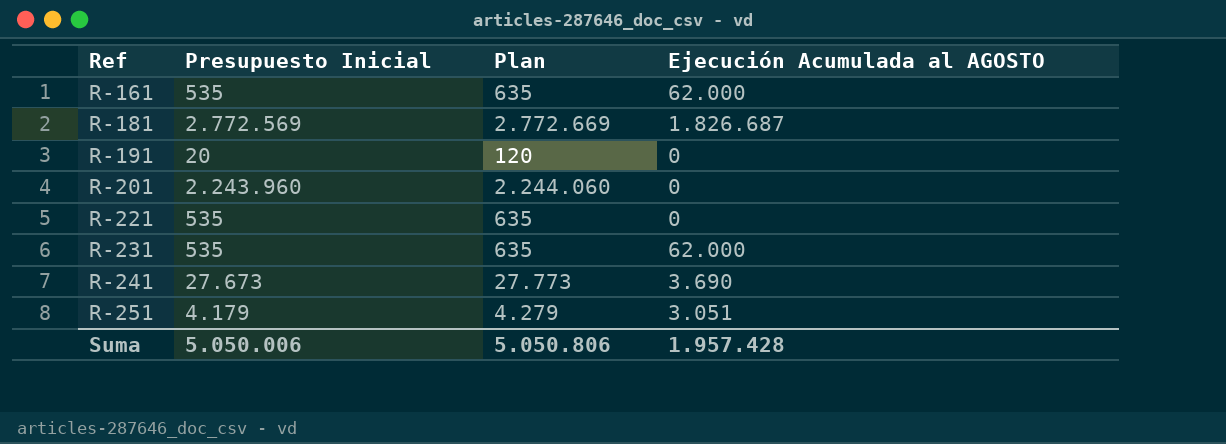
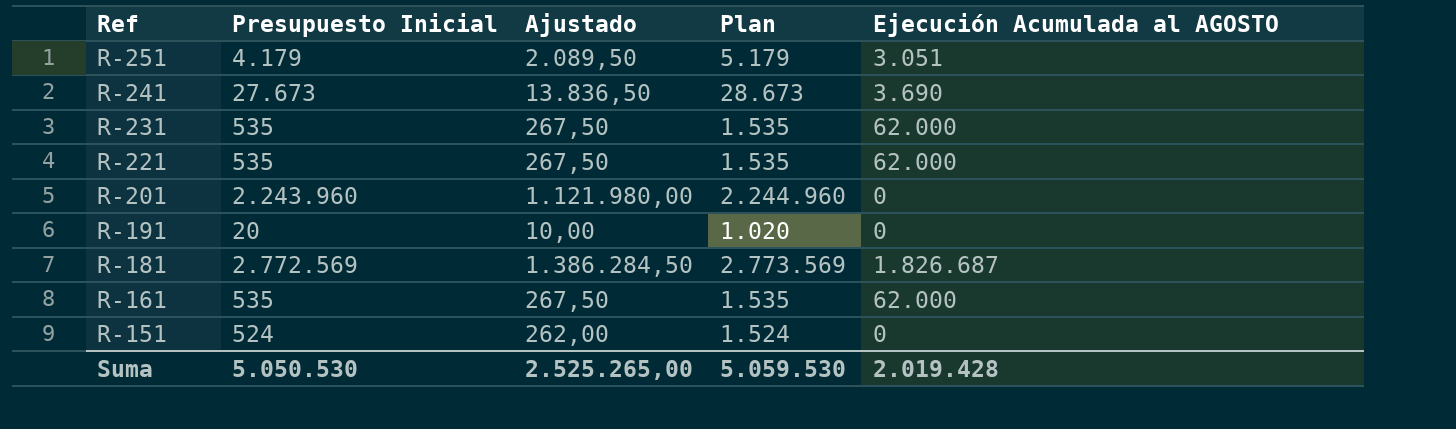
row order: Ref ascending -> Ref descending
column Ajustado | formula: none -> [Presupuesto Inicial] * 0,5
column Plan | formula: [Presupuesto Inicial] + 100 -> [Presupuesto Inicial] + 1000
R-221 | Ejecución Acumulada al AGOSTO: 0 -> 62.000
row R-151: none -> 524 | 262,00 | 1.524 | 0
Suma | Presupuesto Inicial: 5.050.006 -> 5.050.530
Suma | Plan: 5.050.806 -> 5.059.530
Suma | Ejecución Acumulada al AGOSTO: 1.957.428 -> 2.019.428

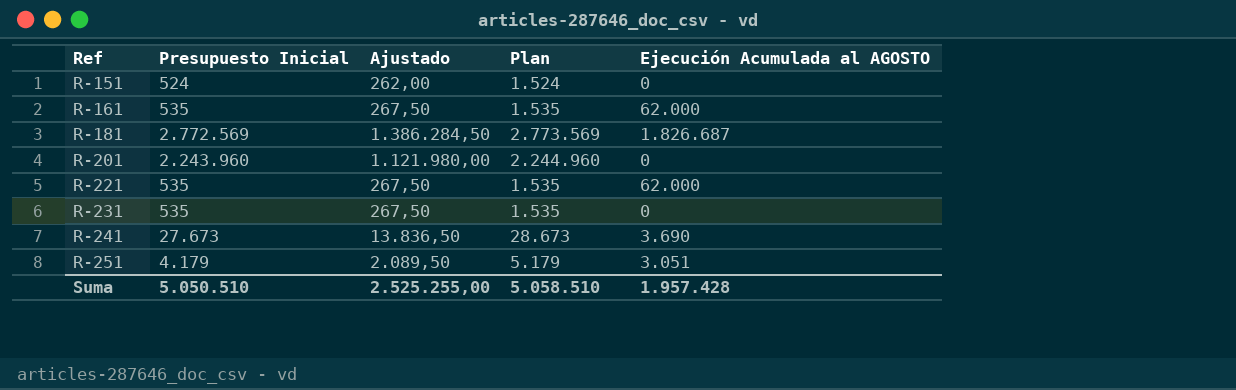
row order: Ref descending -> Ref ascending
row R-191: 20 | 10,00 | 1.020 | 0 -> none
R-231 | Ejecución Acumulada al AGOSTO: 62.000 -> 0
Suma | Presupuesto Inicial: 5.050.530 -> 5.050.510
Suma | Ajustado: 2.525.265,00 -> 2.525.255,00
Suma | Plan: 5.059.530 -> 5.058.510
Suma | Ejecución Acumulada al AGOSTO: 2.019.428 -> 1.957.428

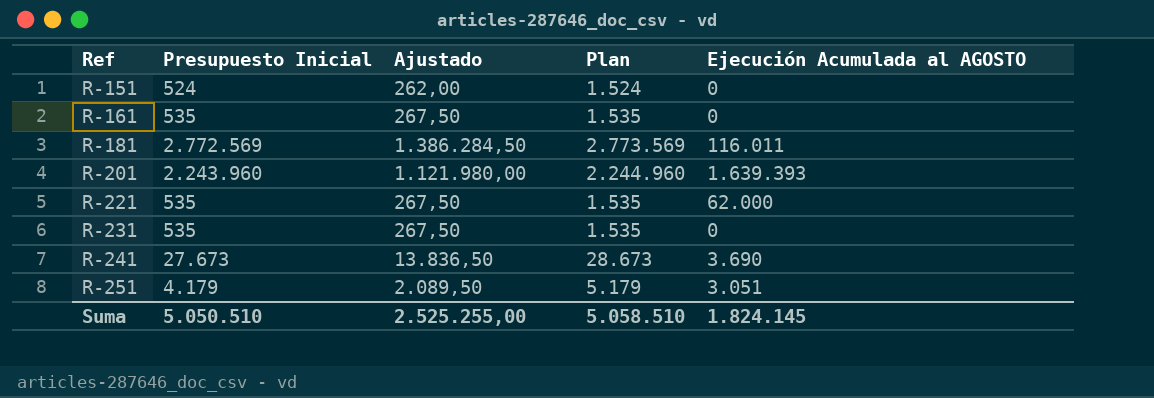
R-161 | Ejecución Acumulada al AGOSTO: 62.000 -> 0
R-181 | Ejecución Acumulada al AGOSTO: 1.826.687 -> 116.011
R-201 | Ejecución Acumulada al AGOSTO: 0 -> 1.639.393
Suma | Ejecución Acumulada al AGOSTO: 1.957.428 -> 1.824.145

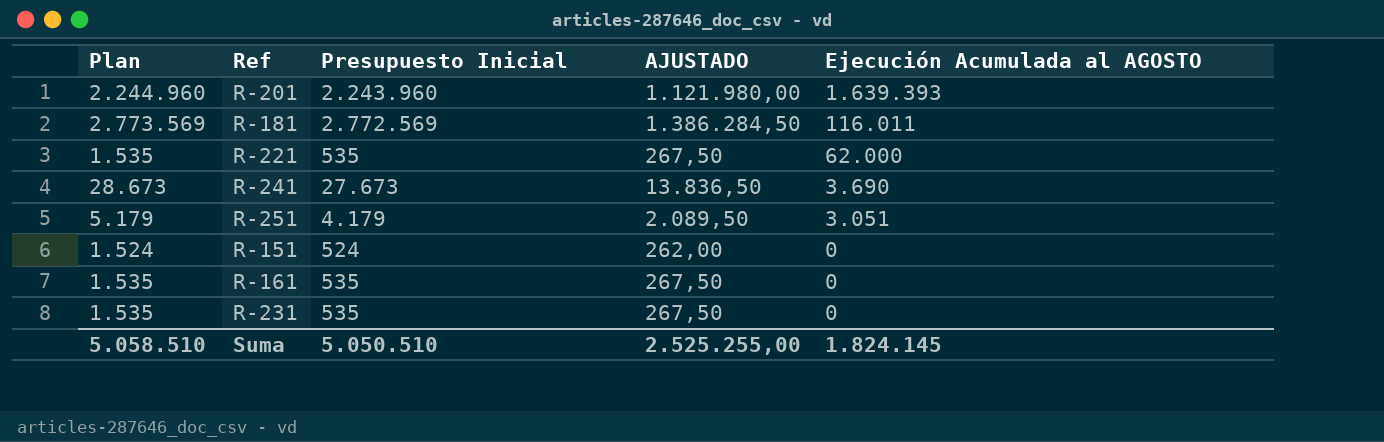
row order: Ref ascending -> Ejecución Acumulada al AGOSTO descending
column Plan | position: 4 -> 1
column name: Ajustado -> AJUSTADO

